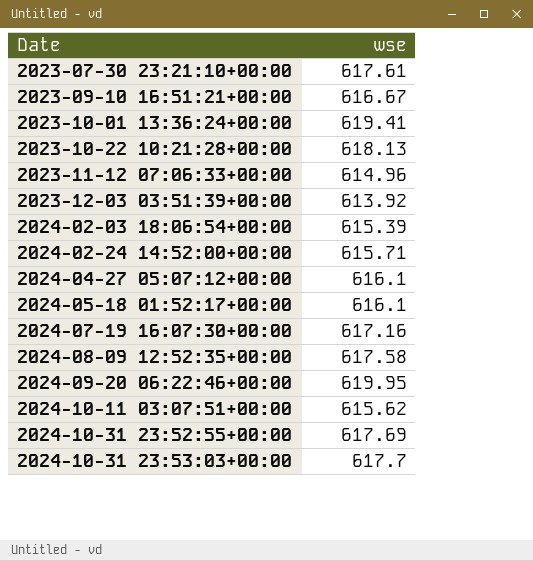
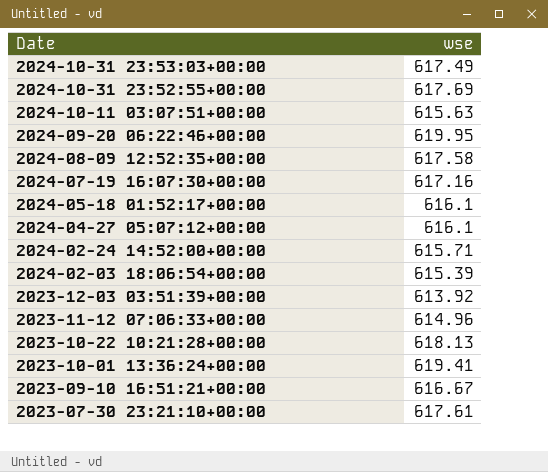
row order: Date ascending -> Date descending
2024-10-31 23:53:03+00:00 | wse: 617.7 -> 617.49
2024-10-11 03:07:51+00:00 | wse: 615.62 -> 615.63

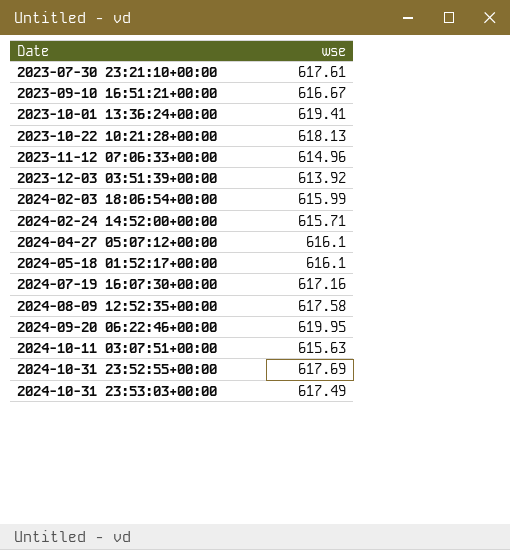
row order: Date descending -> Date ascending
2024-02-03 18:06:54+00:00 | wse: 615.39 -> 615.99

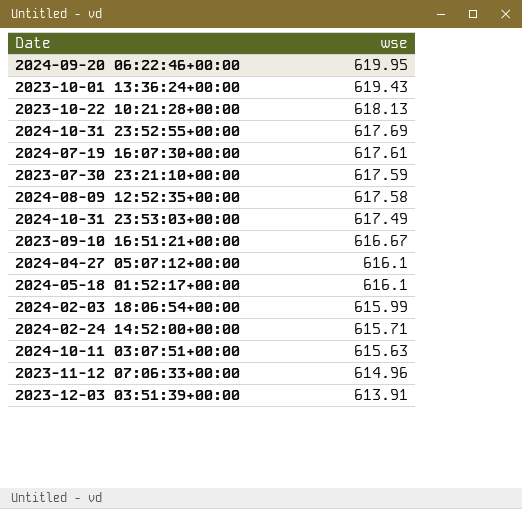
row order: Date ascending -> wse descending
2023-10-01 13:36:24+00:00 | wse: 619.41 -> 619.43
2024-07-19 16:07:30+00:00 | wse: 617.16 -> 617.61
2023-07-30 23:21:10+00:00 | wse: 617.61 -> 617.59
2023-12-03 03:51:39+00:00 | wse: 613.92 -> 613.91

